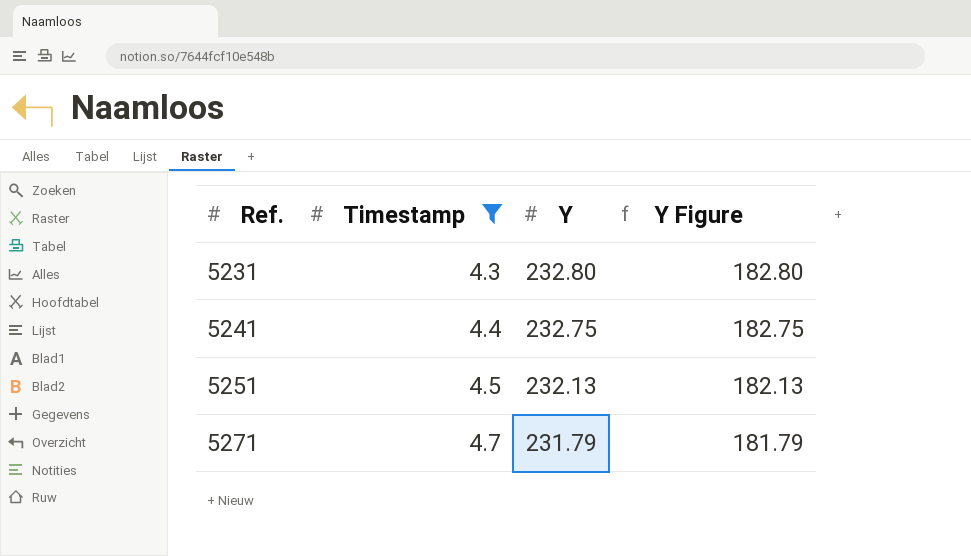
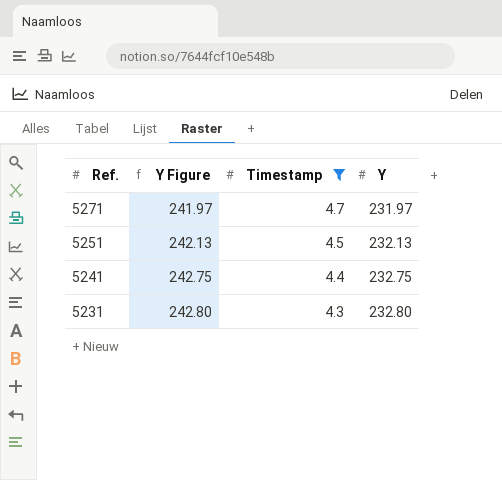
row order: Ref. ascending -> Ref. descending
column Y Figure | formula: [Y] - 50 -> [Y] + 10
column Y Figure | position: 4 -> 2
5271 | Y: 231.79 -> 231.97

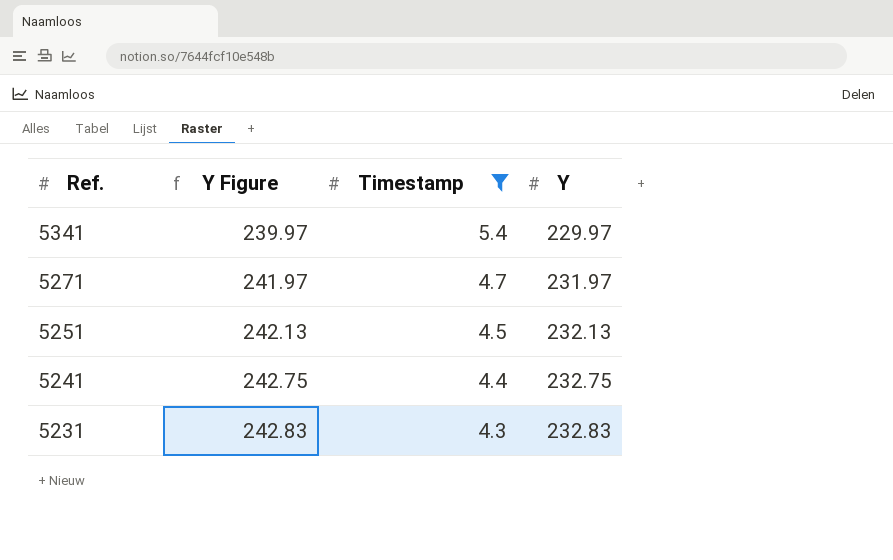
row 5341: none -> 239.97 | 5.4 | 229.97
5231 | Y Figure: 242.80 -> 242.83
5231 | Y: 232.80 -> 232.83

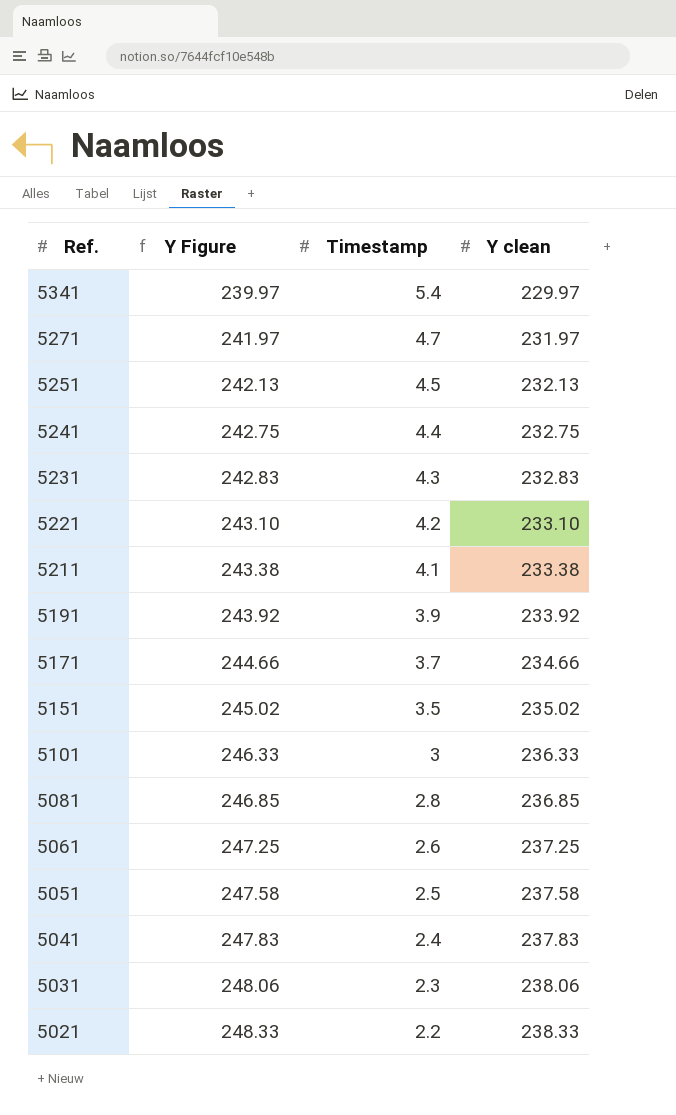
filter: Timestamp >= 4.3 -> none
column name: Y -> Y clean

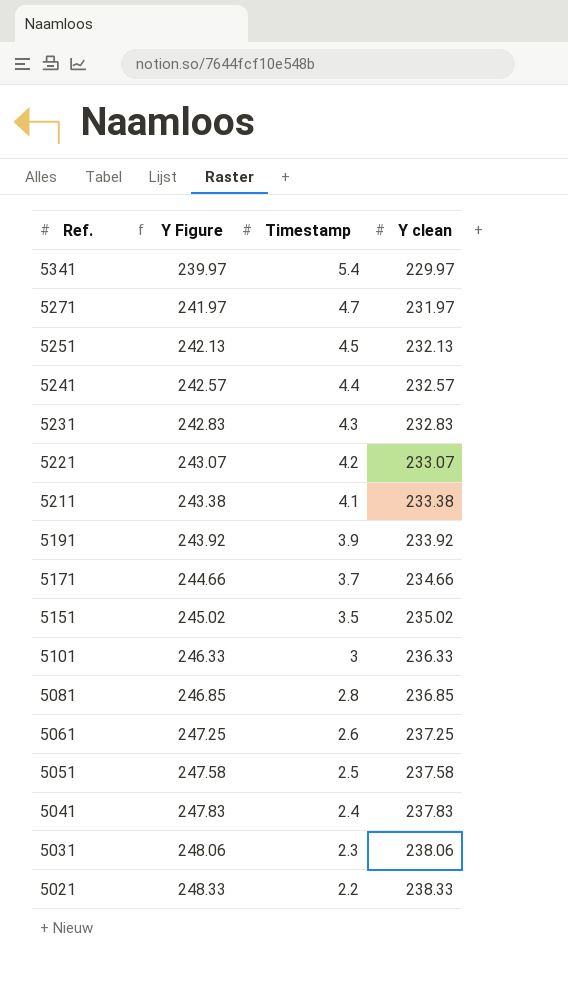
5241 | Y Figure: 242.75 -> 242.57
5241 | Y clean: 232.75 -> 232.57
5221 | Y Figure: 243.10 -> 243.07
5221 | Y clean: 233.10 -> 233.07

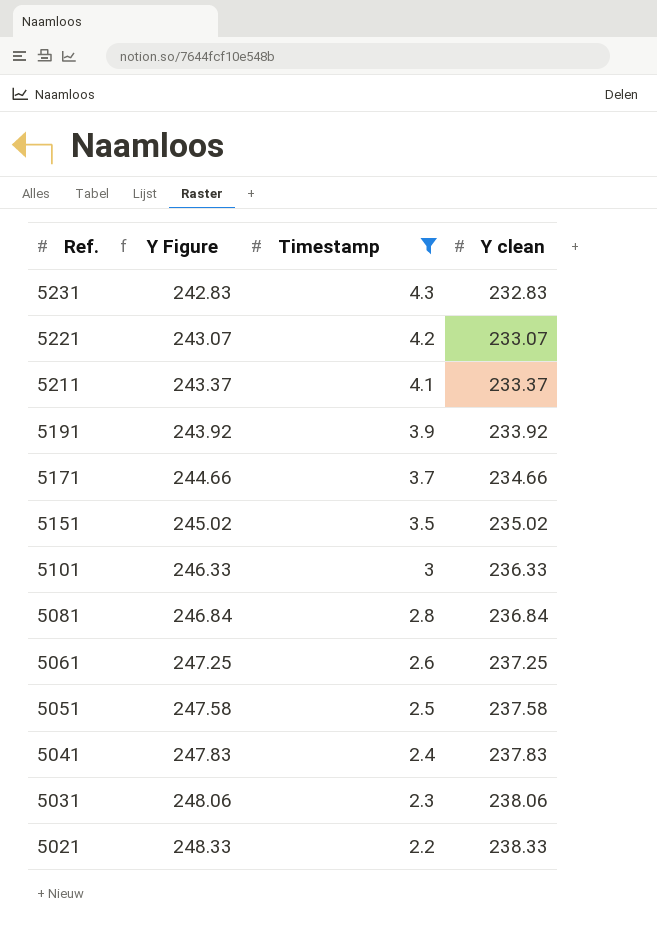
filter: none -> Timestamp <= 4.3
5211 | Y Figure: 243.38 -> 243.37
5211 | Y clean: 233.38 -> 233.37
5081 | Y Figure: 246.85 -> 246.84
5081 | Y clean: 236.85 -> 236.84

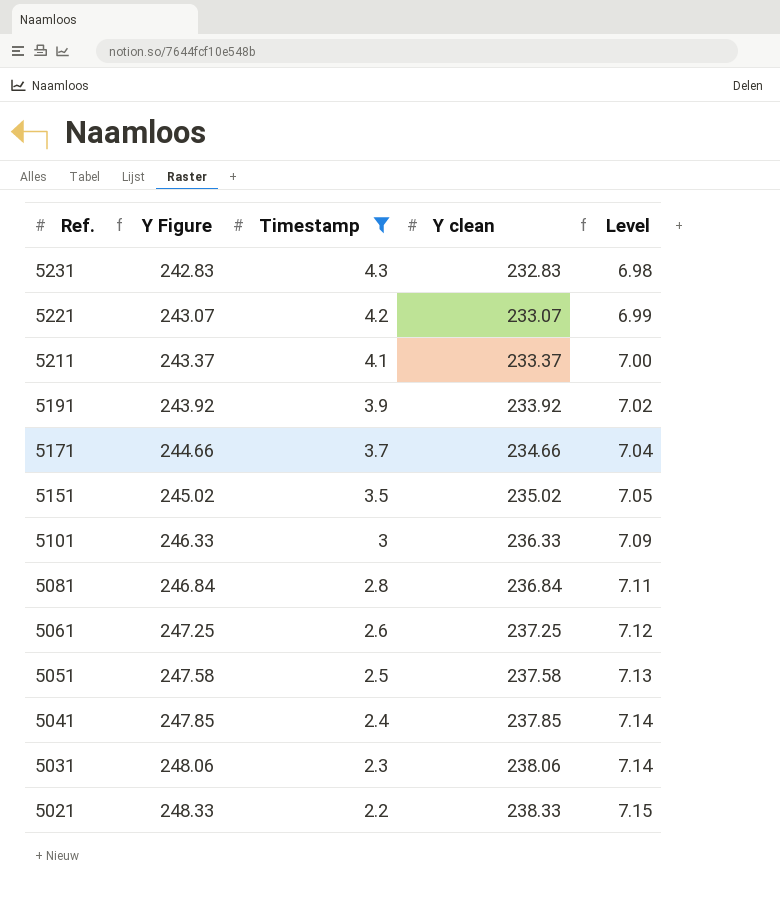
column Level | formula: none -> [Y clean] * 0.03
5041 | Y Figure: 247.83 -> 247.85
5041 | Y clean: 237.83 -> 237.85

